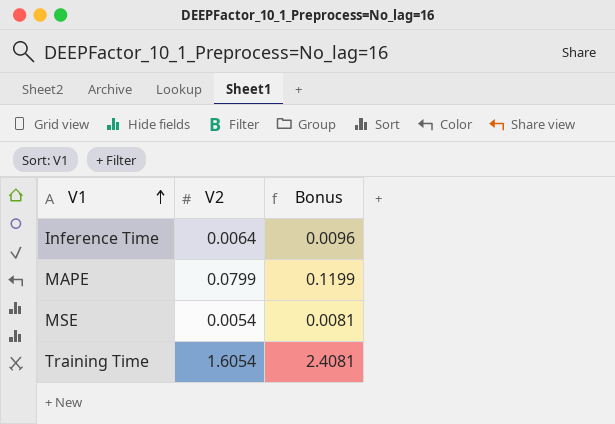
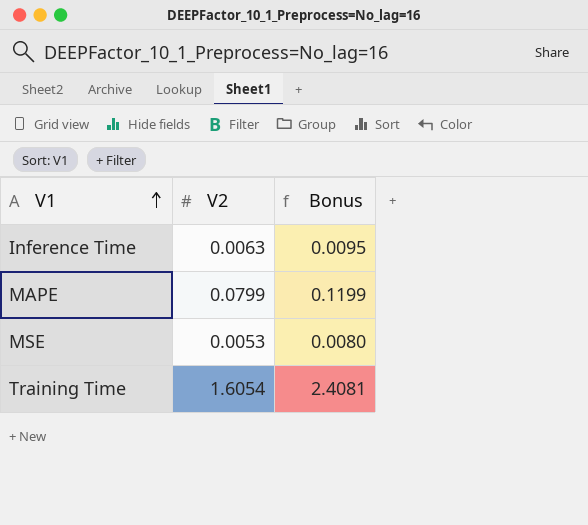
Inference Time | V2: 0.0064 -> 0.0063
Inference Time | Bonus: 0.0096 -> 0.0095
MSE | V2: 0.0054 -> 0.0053
MSE | Bonus: 0.0081 -> 0.0080

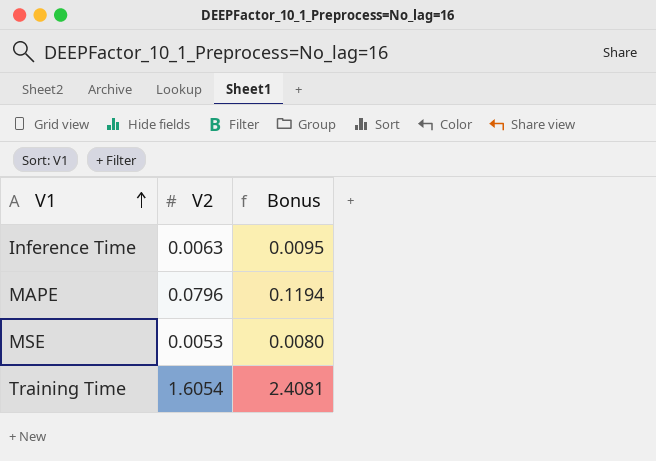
MAPE | V2: 0.0799 -> 0.0796
MAPE | Bonus: 0.1199 -> 0.1194

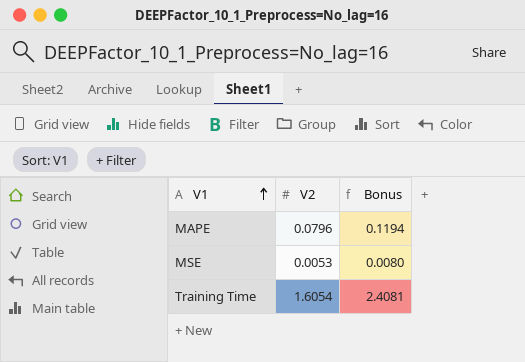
row Inference Time: 0.0063 | 0.0095 -> none

